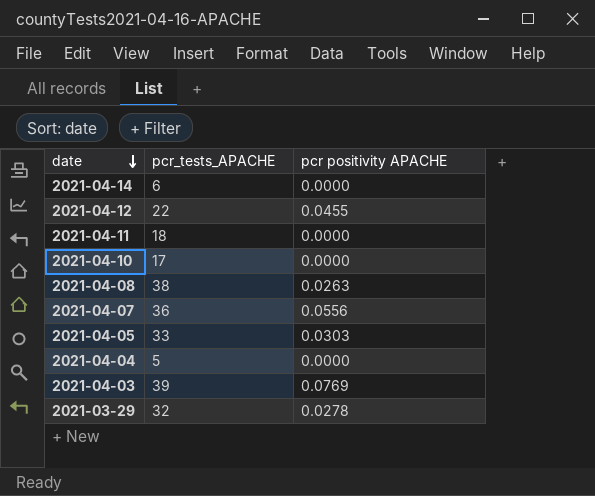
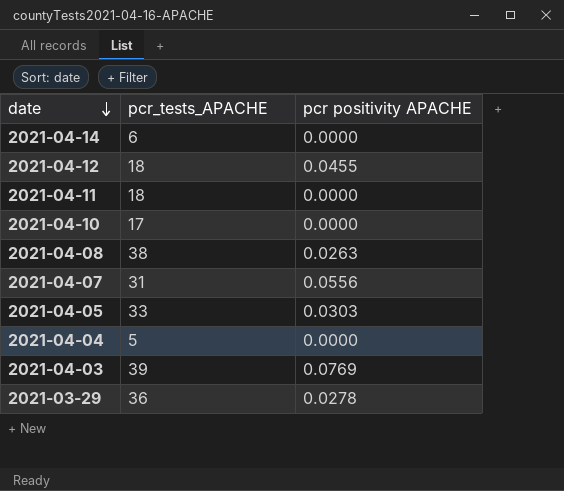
2021-04-12 | pcr_tests_APACHE: 22 -> 18
2021-04-07 | pcr_tests_APACHE: 36 -> 31
2021-03-29 | pcr_tests_APACHE: 32 -> 36

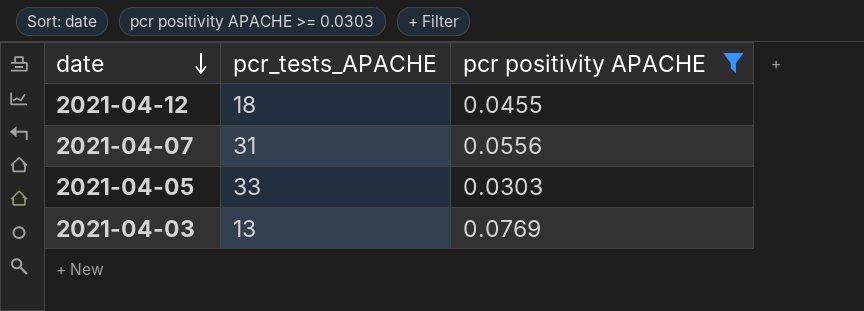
filter: none -> pcr positivity APACHE >= 0.0303
2021-04-03 | pcr_tests_APACHE: 39 -> 13

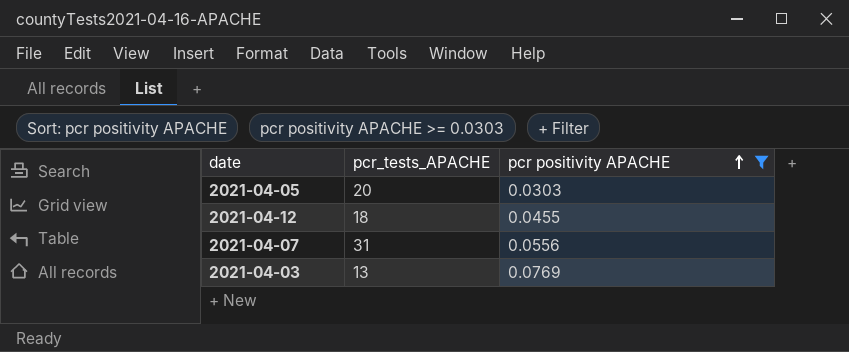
row order: date descending -> pcr positivity APACHE ascending
2021-04-05 | pcr_tests_APACHE: 33 -> 20

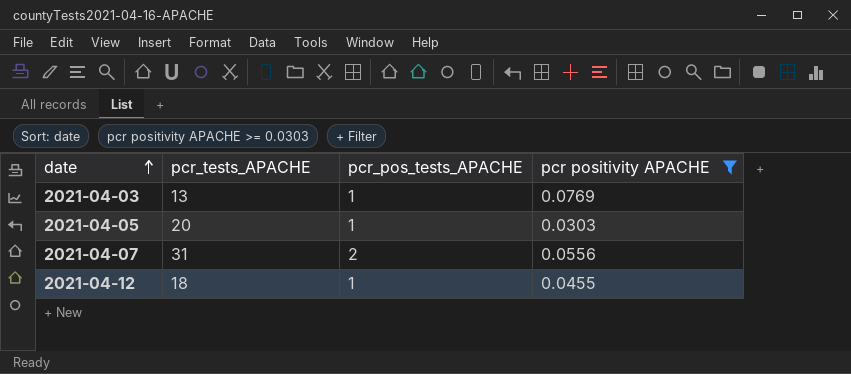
row order: pcr positivity APACHE ascending -> date ascending
column pcr_pos_tests_APACHE | position: none -> 3

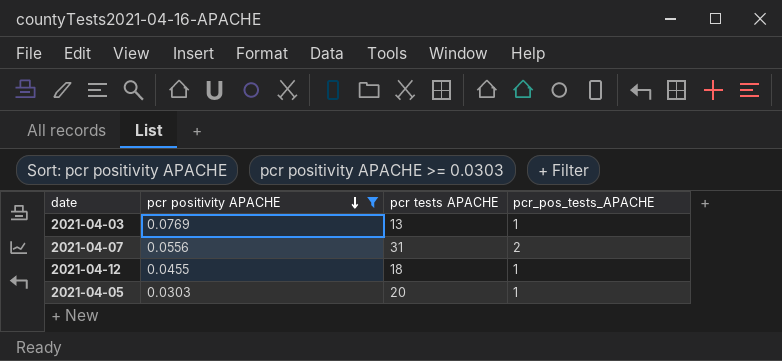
row order: date ascending -> pcr positivity APACHE descending
column pcr positivity APACHE | position: 4 -> 2
column name: pcr_tests_APACHE -> pcr tests APACHE

